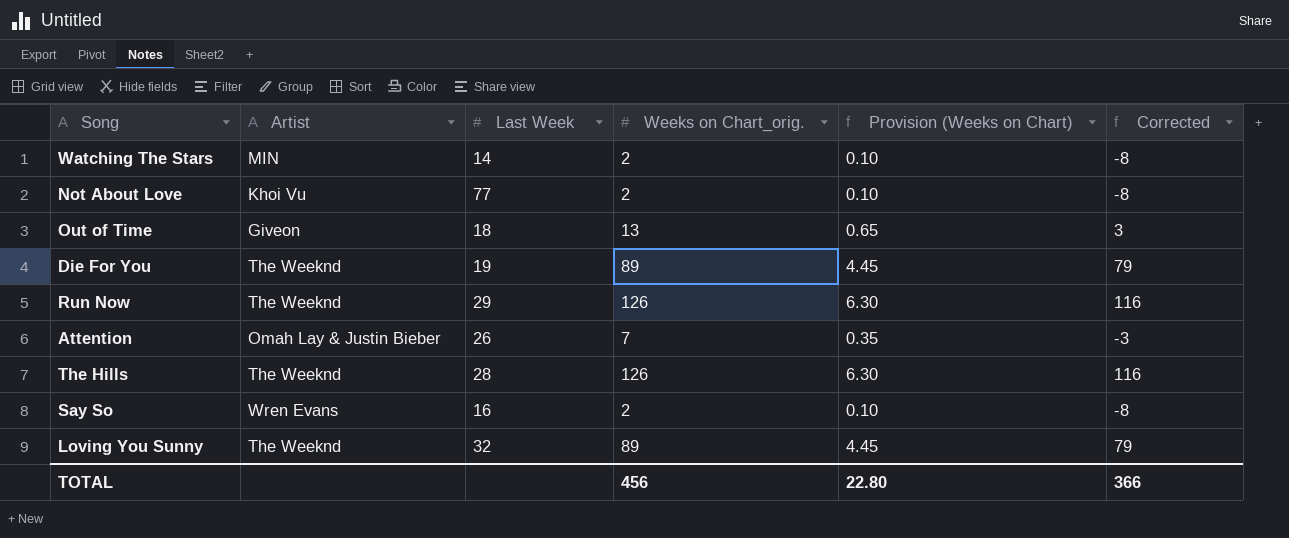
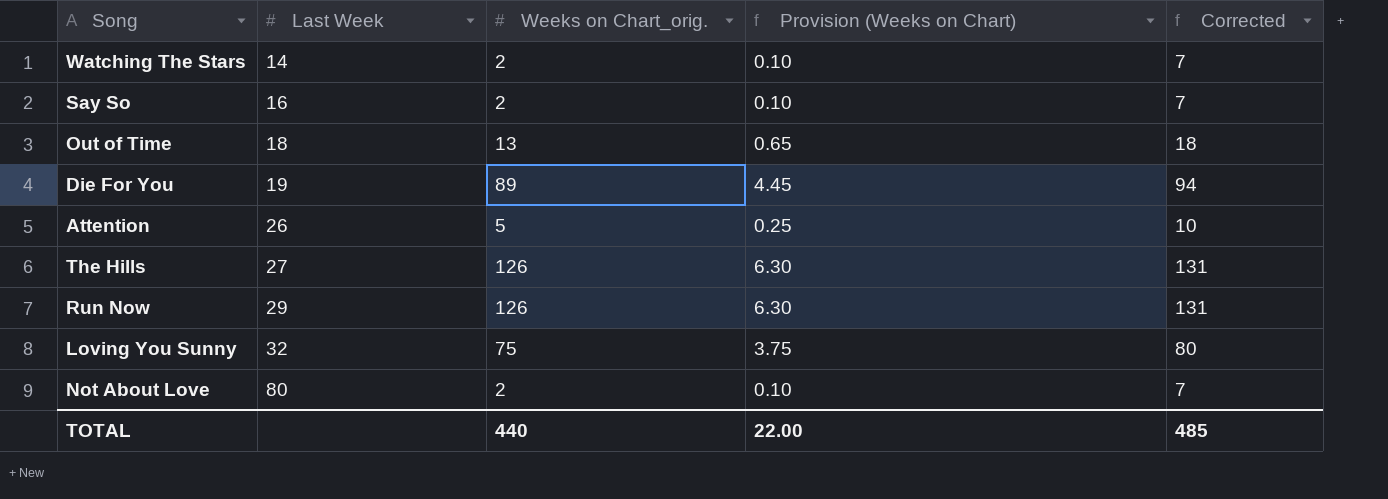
row order: none -> Last Week ascending
column Artist | position: 2 -> none
column Corrected | formula: [Weeks on Chart_orig.] - 10 -> [Weeks on Chart_orig.] + 5
Attention | Weeks on Chart_orig.: 7 -> 5
Attention | Provision (Weeks on Chart): 0.35 -> 0.25
The Hills | Last Week: 28 -> 27
Loving You Sunny | Weeks on Chart_orig.: 89 -> 75
Loving You Sunny | Provision (Weeks on Chart): 4.45 -> 3.75
Not About Love | Last Week: 77 -> 80
TOTAL | Weeks on Chart_orig.: 456 -> 440
TOTAL | Provision (Weeks on Chart): 22.80 -> 22.00
TOTAL | Corrected: 366 -> 485

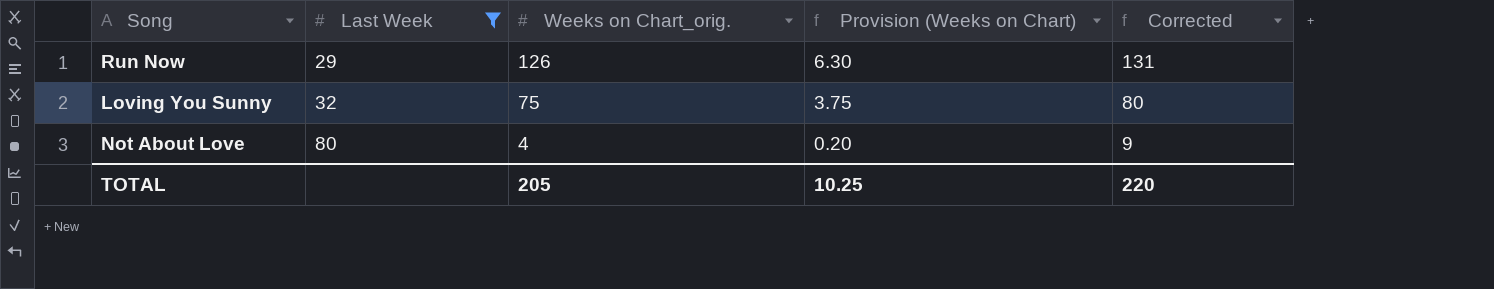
filter: none -> Last Week >= 29
Not About Love | Weeks on Chart_orig.: 2 -> 4
Not About Love | Provision (Weeks on Chart): 0.10 -> 0.20
Not About Love | Corrected: 7 -> 9
TOTAL | Weeks on Chart_orig.: 440 -> 205
TOTAL | Provision (Weeks on Chart): 22.00 -> 10.25
TOTAL | Corrected: 485 -> 220

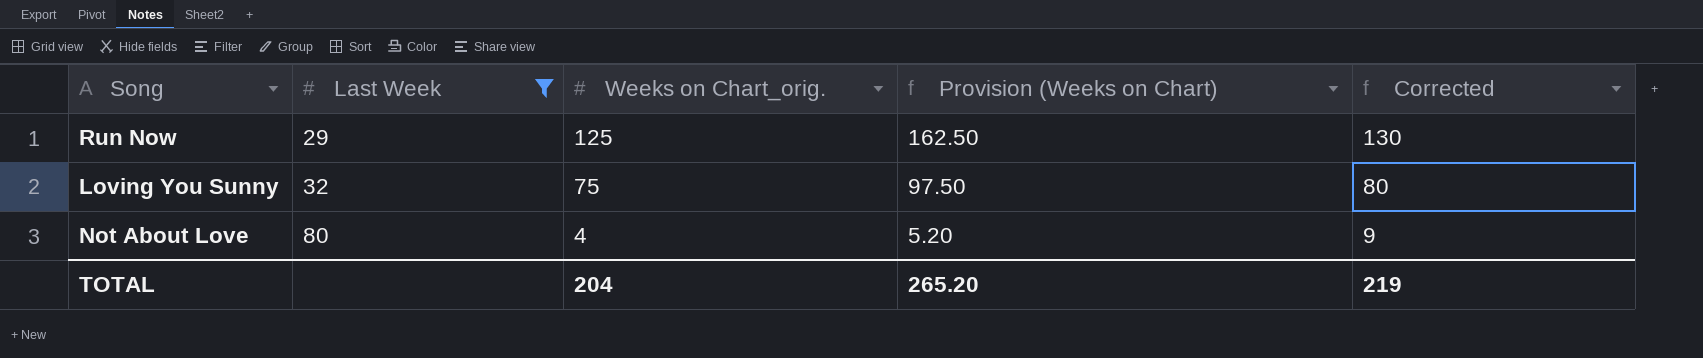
column Provision (Weeks on Chart) | formula: [Weeks on Chart_orig.] * 0.05 -> [Weeks on Chart_orig.] * 1.3
Run Now | Weeks on Chart_orig.: 126 -> 125
Run Now | Corrected: 131 -> 130
TOTAL | Weeks on Chart_orig.: 205 -> 204
TOTAL | Provision (Weeks on Chart): 10.25 -> 265.20
TOTAL | Corrected: 220 -> 219

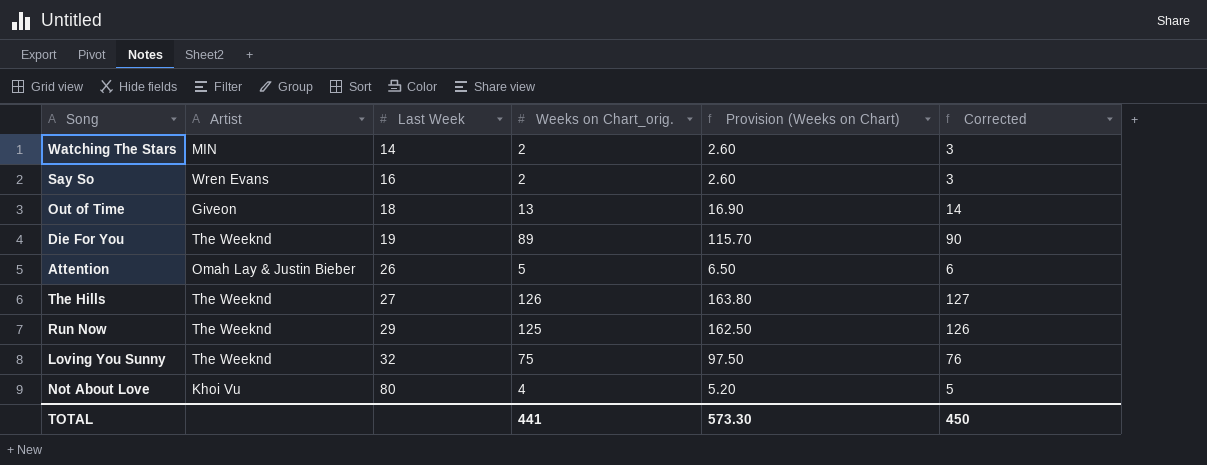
filter: Last Week >= 29 -> none
column Artist | position: none -> 2
column Corrected | formula: [Weeks on Chart_orig.] + 5 -> [Weeks on Chart_orig.] + 1
TOTAL | Weeks on Chart_orig.: 204 -> 441
TOTAL | Provision (Weeks on Chart): 265.20 -> 573.30
TOTAL | Corrected: 219 -> 450

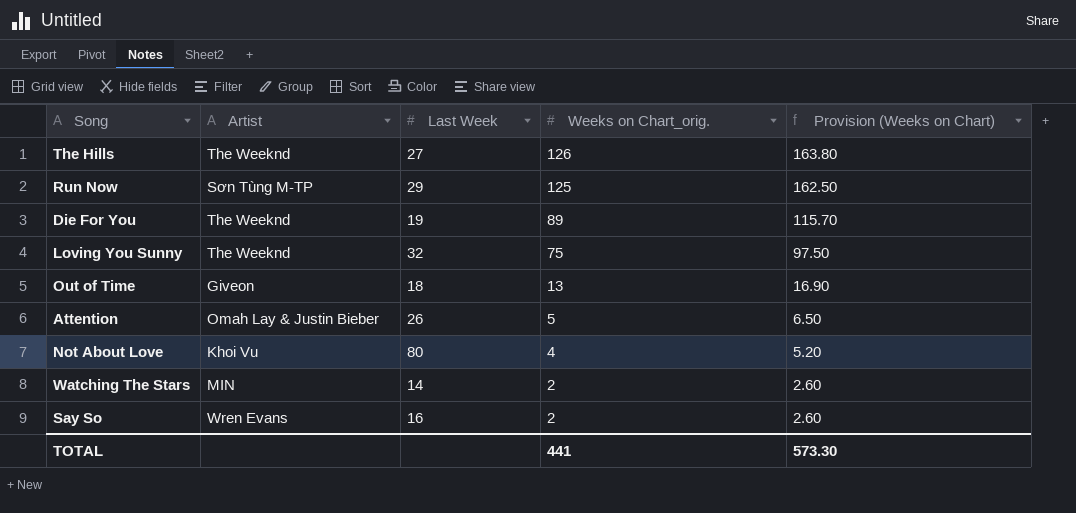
row order: Last Week ascending -> Weeks on Chart_orig. descending
column Corrected | formula: [Weeks on Chart_orig.] + 1 -> none
Run Now | Artist: The Weeknd -> Sơn Tùng M-TP

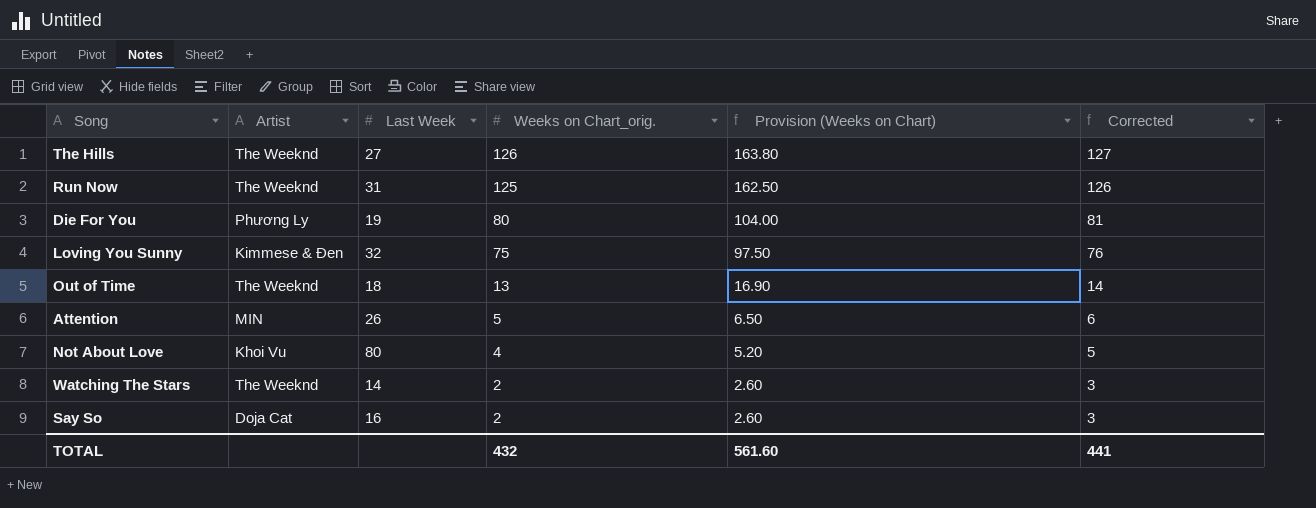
column Corrected | formula: none -> [Weeks on Chart_orig.] + 1
Run Now | Artist: Sơn Tùng M-TP -> The Weeknd
Run Now | Last Week: 29 -> 31
Die For You | Artist: The Weeknd -> Phương Ly
Die For You | Weeks on Chart_orig.: 89 -> 80
Die For You | Provision (Weeks on Chart): 115.70 -> 104.00
Loving You Sunny | Artist: The Weeknd -> Kimmese & Đen
Out of Time | Artist: Giveon -> The Weeknd
Attention | Artist: Omah Lay & Justin Bieber -> MIN
Watching The Stars | Artist: MIN -> The Weeknd
Say So | Artist: Wren Evans -> Doja Cat
TOTAL | Weeks on Chart_orig.: 441 -> 432
TOTAL | Provision (Weeks on Chart): 573.30 -> 561.60

